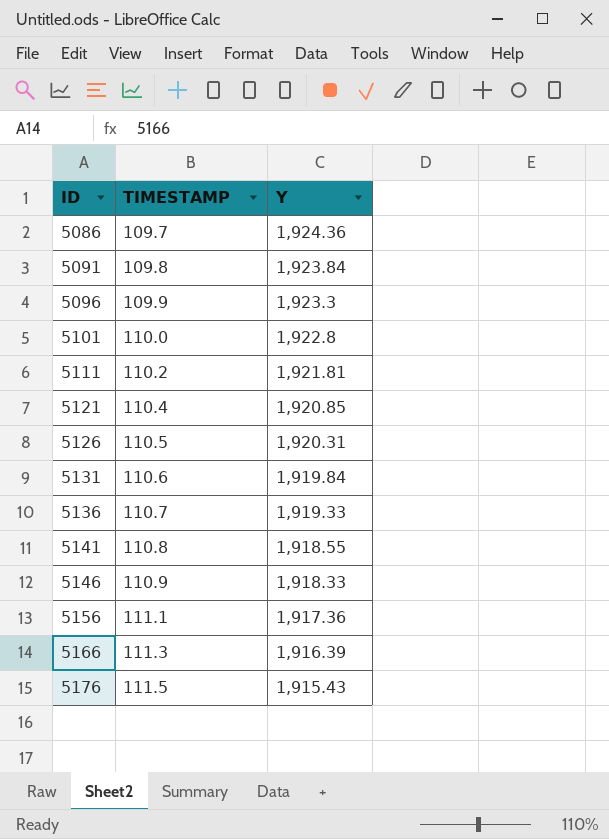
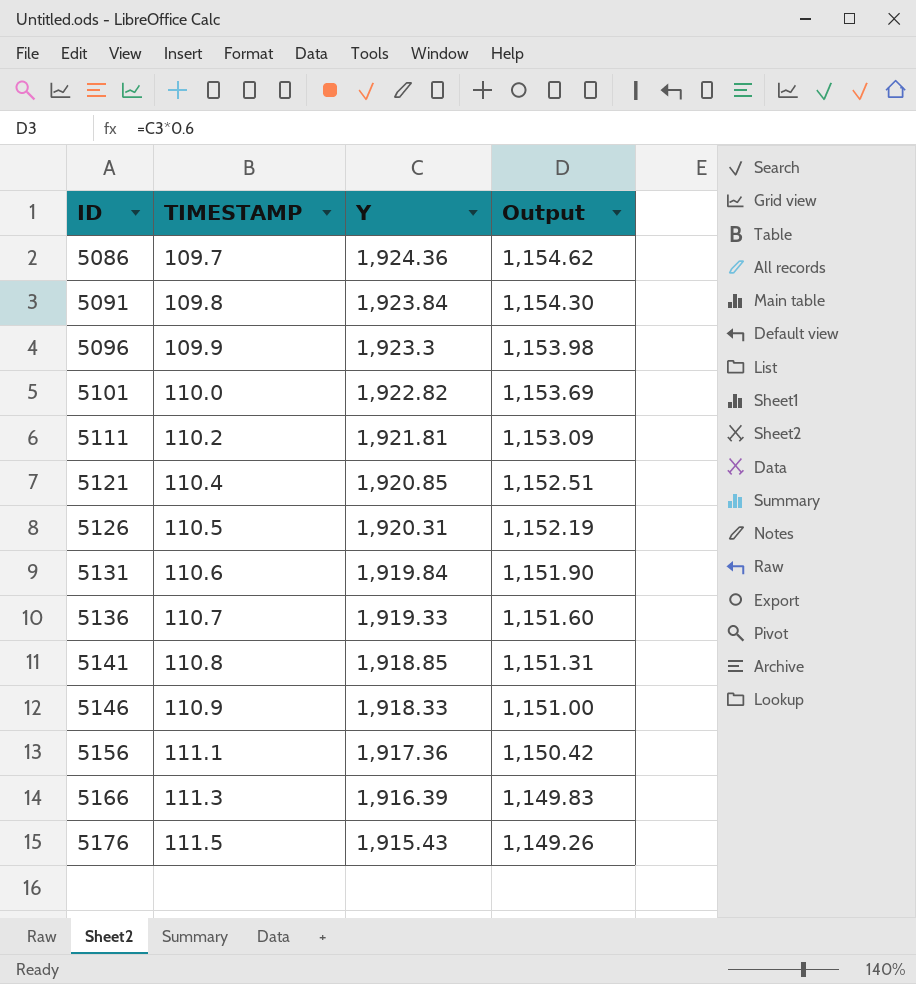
column Output | formula: none -> [Y] * 0.6
5101 | Y: 1,922.8 -> 1,922.82
5141 | Y: 1,918.55 -> 1,918.85

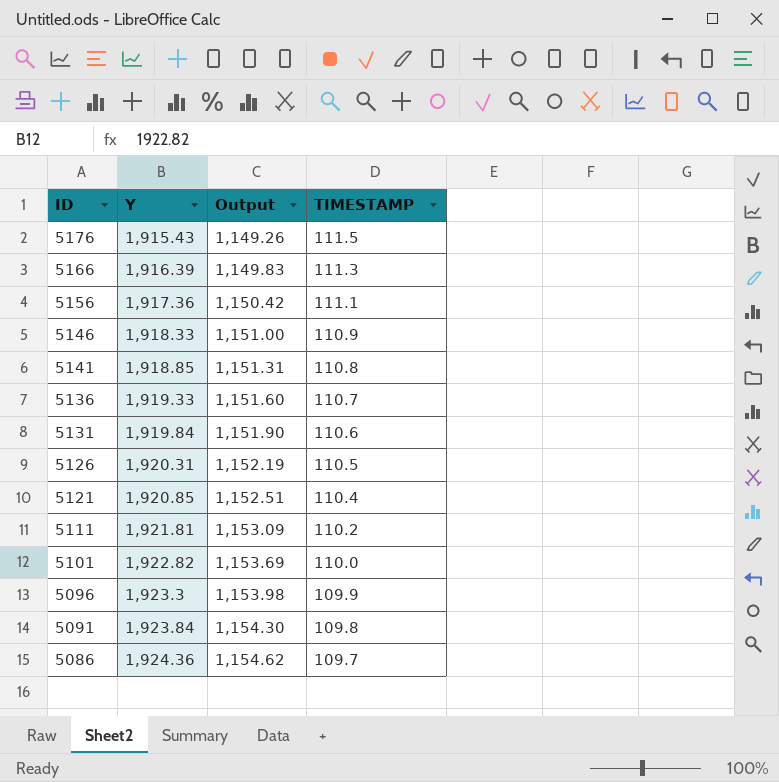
row order: ID ascending -> ID descending
column TIMESTAMP | position: 2 -> 4

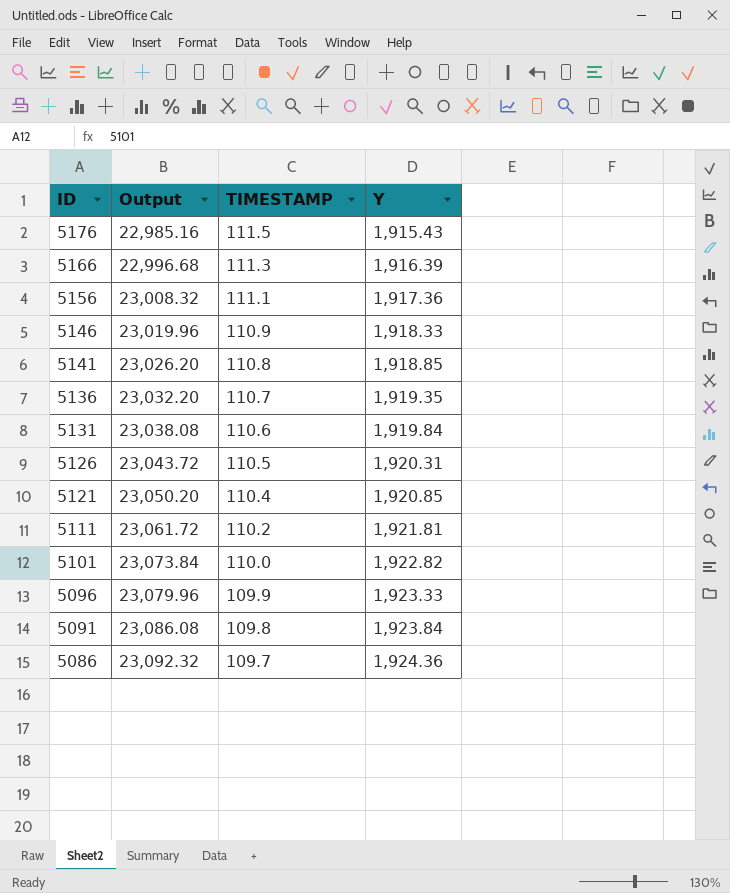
column Output | formula: [Y] * 0.6 -> [Y] * 12
column Y | position: 2 -> 4
5136 | Y: 1,919.33 -> 1,919.35
5096 | Y: 1,923.3 -> 1,923.33

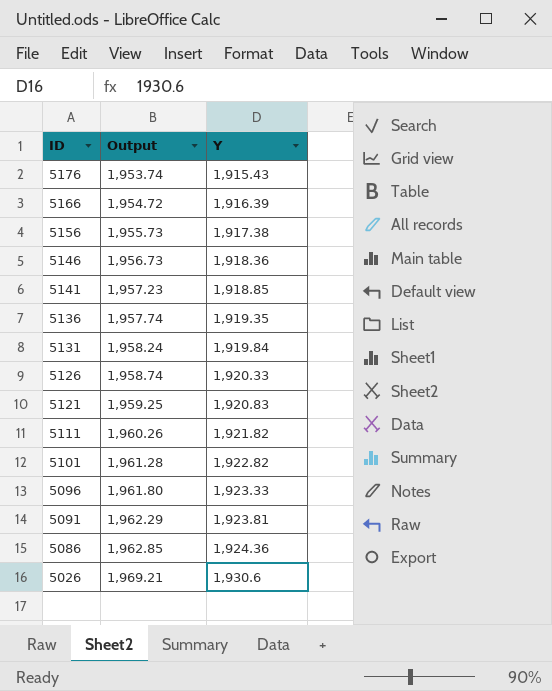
column TIMESTAMP | position: 3 -> none
column Output | formula: [Y] * 12 -> [Y] * 1.02
5156 | Y: 1,917.36 -> 1,917.38
5146 | Y: 1,918.33 -> 1,918.36
5126 | Y: 1,920.31 -> 1,920.33
5121 | Y: 1,920.85 -> 1,920.83
5111 | Y: 1,921.81 -> 1,921.82
5091 | Y: 1,923.84 -> 1,923.81
row 5026: none -> 1,969.21 | 1,930.6

